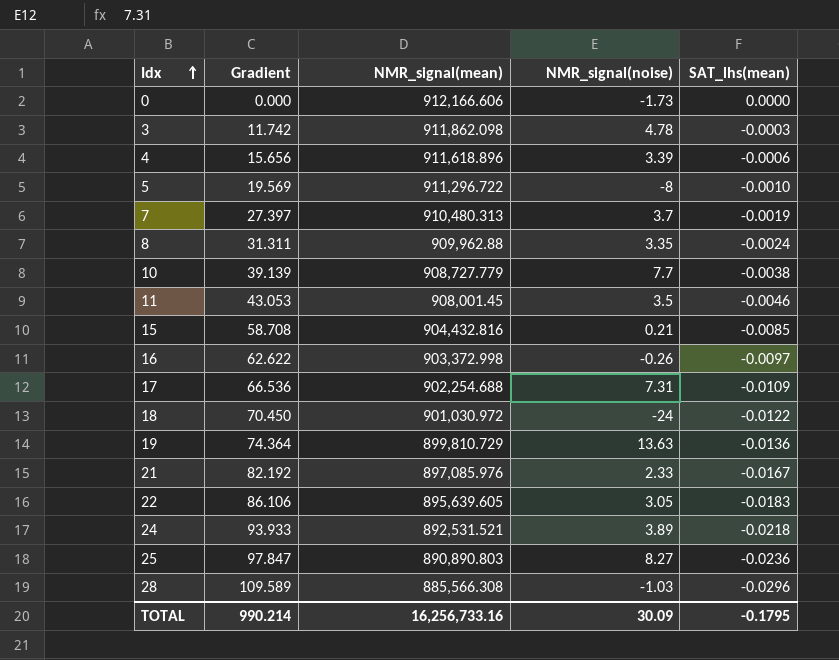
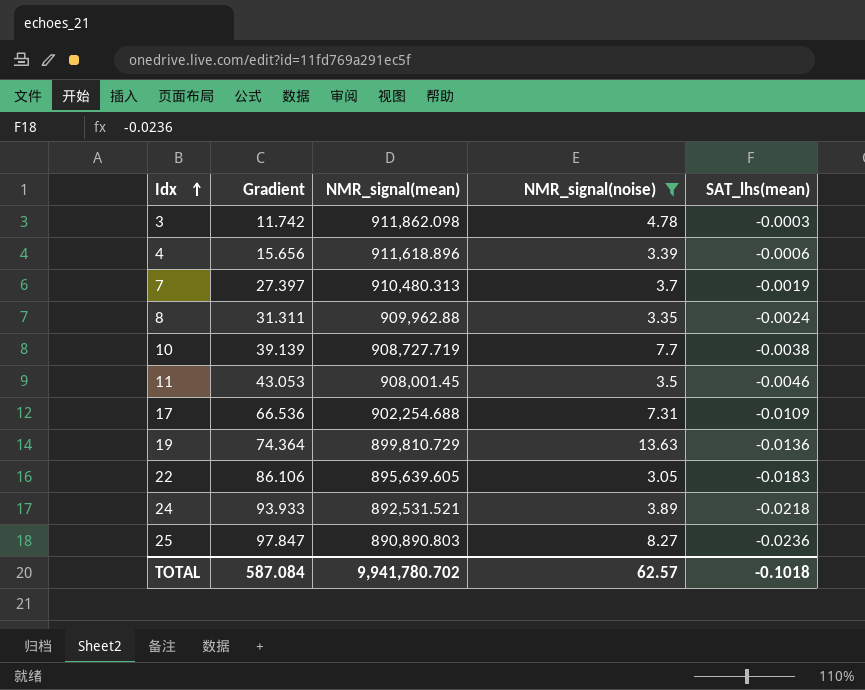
filter: none -> NMR_signal(noise) >= 3.05
10 | NMR_signal(mean): 908,727.779 -> 908,727.719
TOTAL | Gradient: 990.214 -> 587.084
TOTAL | NMR_signal(mean): 16,256,733.16 -> 9,941,780.702
TOTAL | NMR_signal(noise): 30.09 -> 62.57
TOTAL | SAT_lhs(mean): -0.1795 -> -0.1018

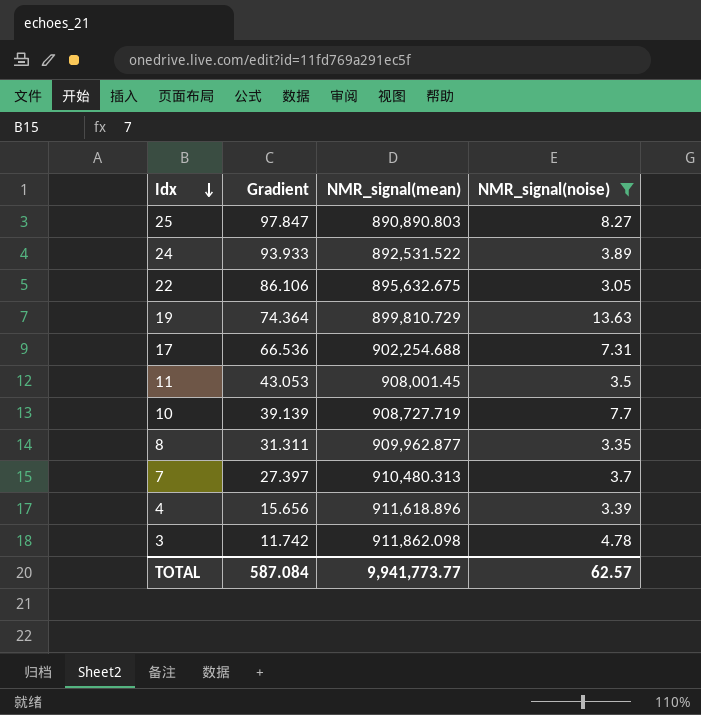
row order: Idx ascending -> Idx descending
column SAT_lhs(mean) | position: 5 -> none
24 | NMR_signal(mean): 892,531.521 -> 892,531.522
22 | NMR_signal(mean): 895,639.605 -> 895,632.675
8 | NMR_signal(mean): 909,962.88 -> 909,962.877
TOTAL | NMR_signal(mean): 9,941,780.702 -> 9,941,773.77

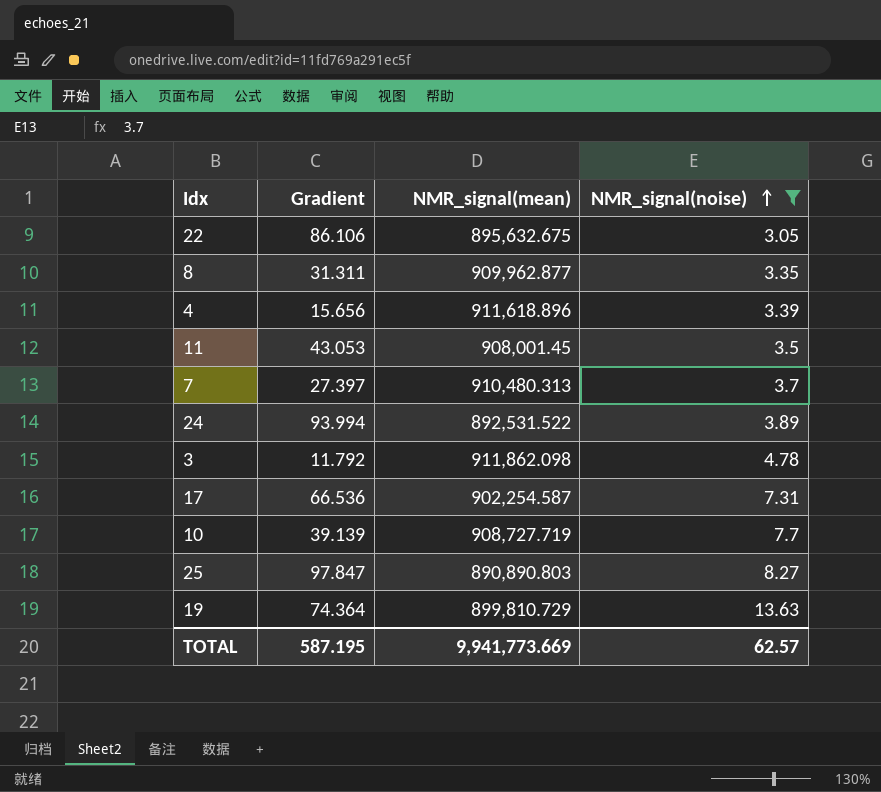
row order: Idx descending -> NMR_signal(noise) ascending
24 | Gradient: 93.933 -> 93.994
3 | Gradient: 11.742 -> 11.792
17 | NMR_signal(mean): 902,254.688 -> 902,254.587
TOTAL | Gradient: 587.084 -> 587.195
TOTAL | NMR_signal(mean): 9,941,773.77 -> 9,941,773.669

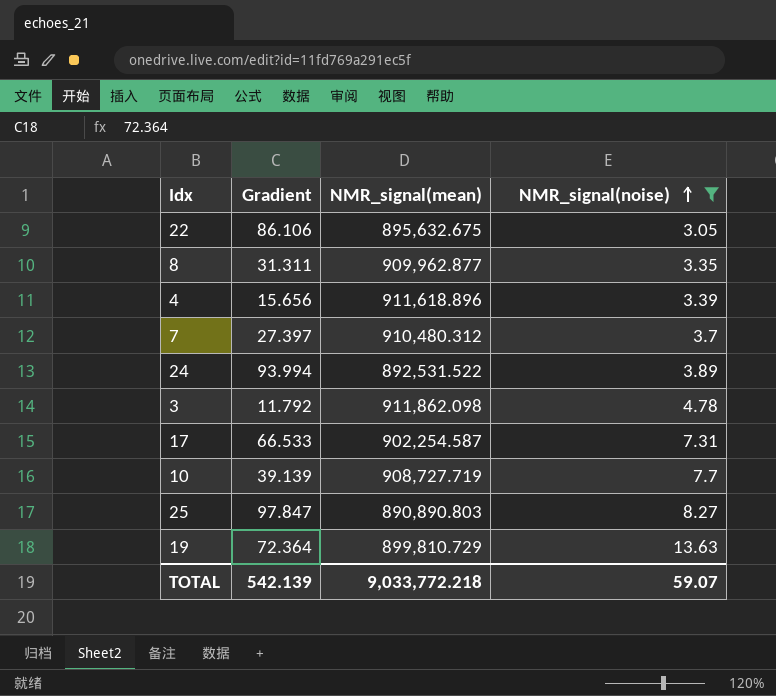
row 11: 43.053 | 908,001.45 | 3.5 -> none
7 | NMR_signal(mean): 910,480.313 -> 910,480.312
17 | Gradient: 66.536 -> 66.533
19 | Gradient: 74.364 -> 72.364
TOTAL | Gradient: 587.195 -> 542.139
TOTAL | NMR_signal(mean): 9,941,773.669 -> 9,033,772.218
TOTAL | NMR_signal(noise): 62.57 -> 59.07

